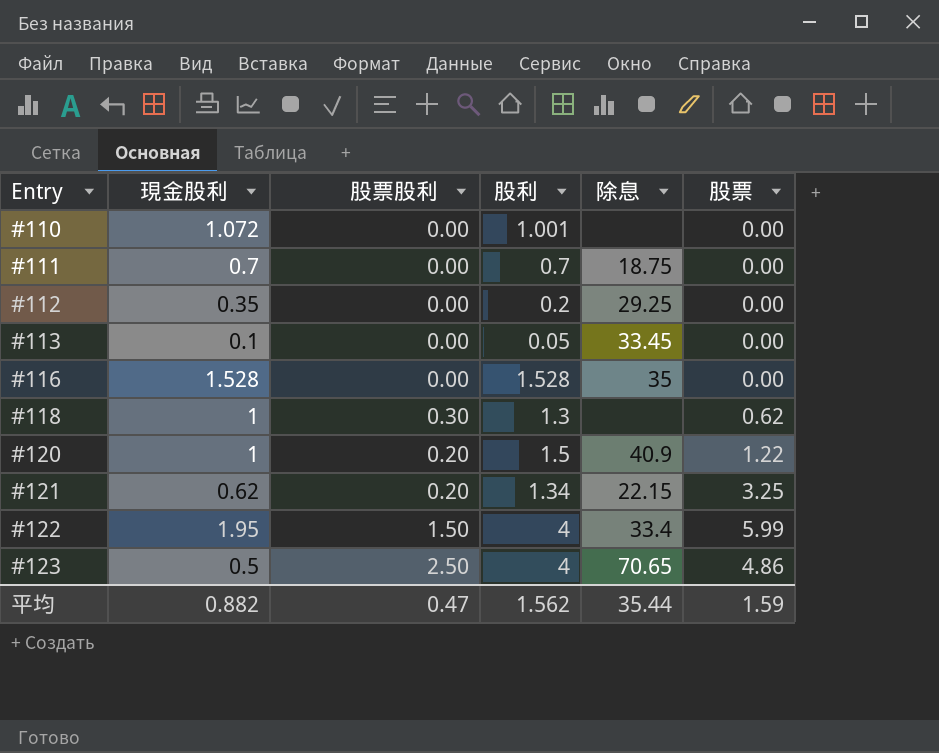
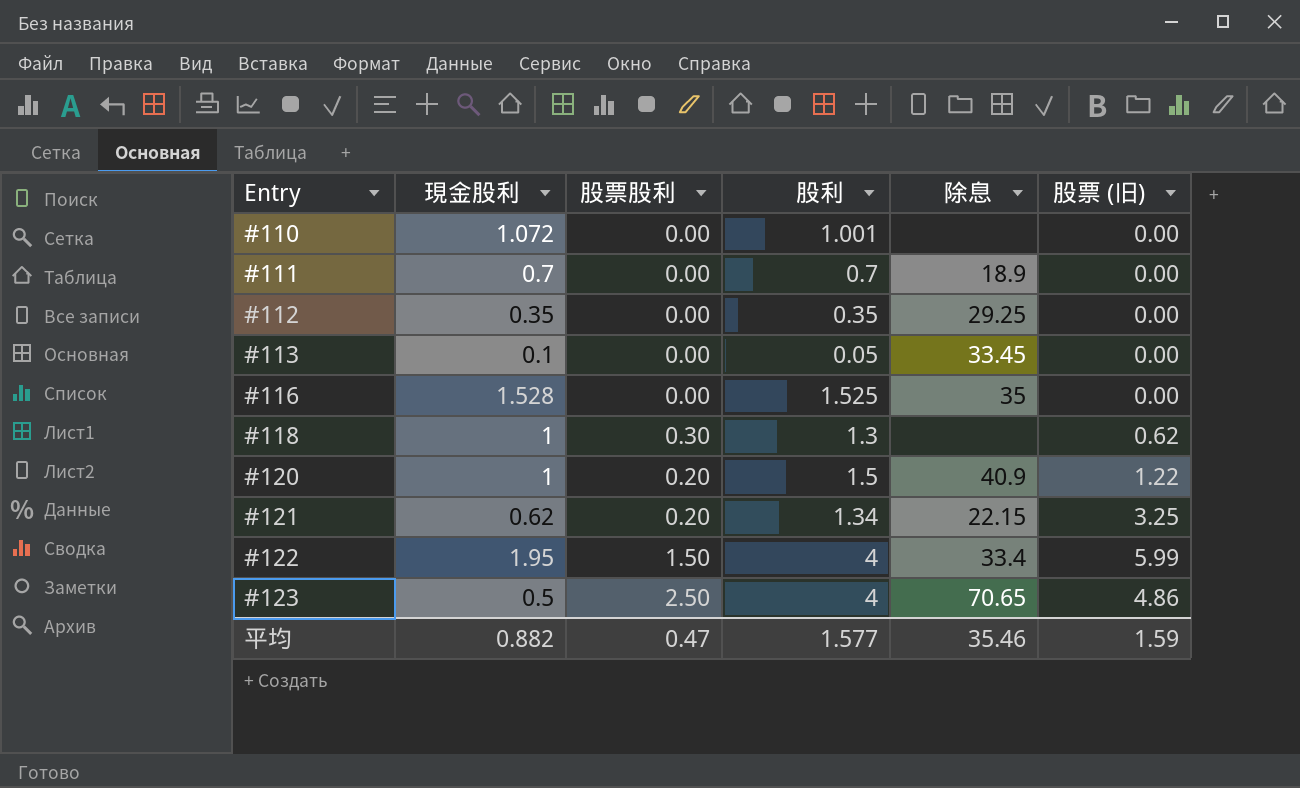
column name: 股票 -> 股票 (旧)
#111 | 除息: 18.75 -> 18.9
#112 | 股利: 0.2 -> 0.35
#116 | 股利: 1.528 -> 1.525
平均 | 股利: 1.562 -> 1.577
平均 | 除息: 35.44 -> 35.46

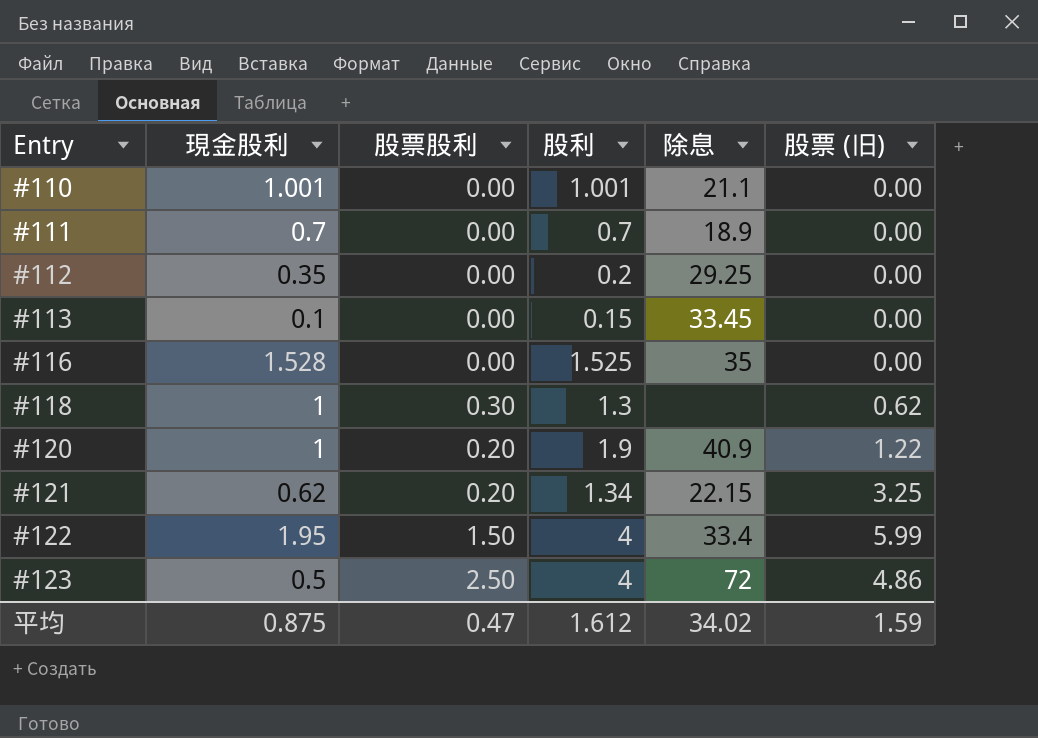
#110 | 現金股利: 1.072 -> 1.001
#110 | 除息: none -> 21.1
#112 | 股利: 0.35 -> 0.2
#113 | 股利: 0.05 -> 0.15
#120 | 股利: 1.5 -> 1.9
#123 | 除息: 70.65 -> 72
平均 | 現金股利: 0.882 -> 0.875
平均 | 股利: 1.577 -> 1.612
平均 | 除息: 35.46 -> 34.02

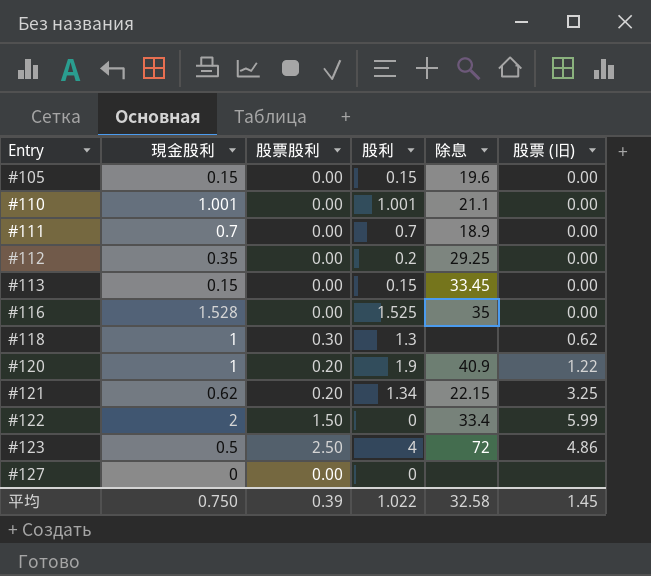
row #105: none -> 0.15 | 0.00 | 0.15 | 19.6 | 0.00
#113 | 現金股利: 0.1 -> 0.15
#122 | 現金股利: 1.95 -> 2
#122 | 股利: 4 -> 0
row #127: none -> 0 | 0.00 | 0 | none | none
平均 | 現金股利: 0.875 -> 0.750
平均 | 股票股利: 0.47 -> 0.39
平均 | 股利: 1.612 -> 1.022
平均 | 除息: 34.02 -> 32.58
平均 | 股票 (旧): 1.59 -> 1.45

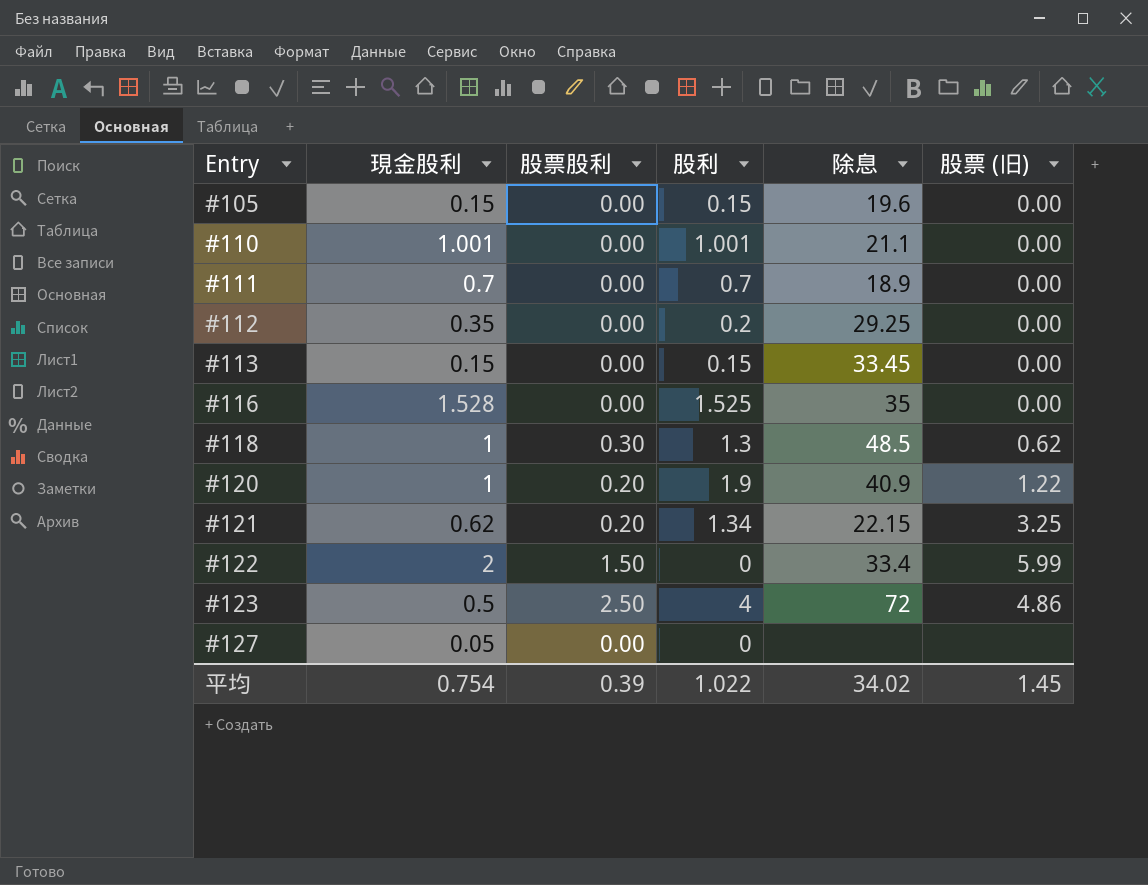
#118 | 除息: none -> 48.5
#127 | 現金股利: 0 -> 0.05
平均 | 現金股利: 0.750 -> 0.754
平均 | 除息: 32.58 -> 34.02

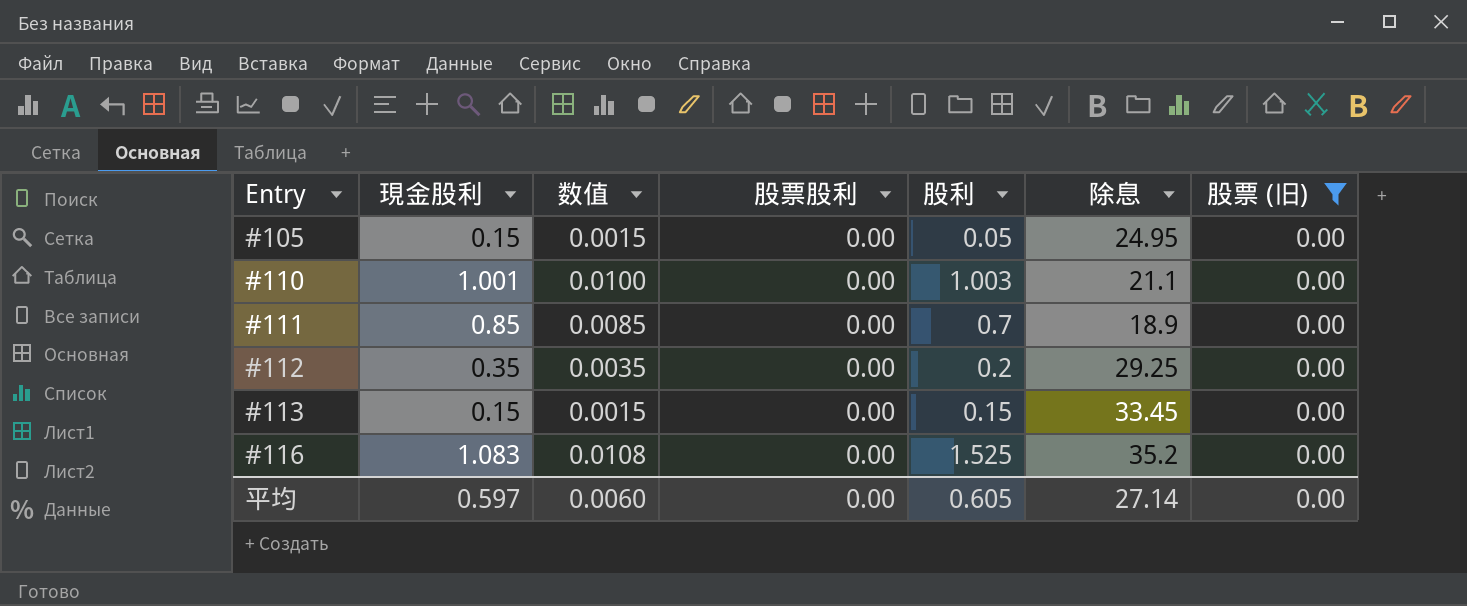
filter: none -> 股票 (旧) = 0.00
column 数值 | formula: none -> [現金股利] * 0.01
#105 | 股利: 0.15 -> 0.05
#105 | 除息: 19.6 -> 24.95
#110 | 股利: 1.001 -> 1.003
#111 | 現金股利: 0.7 -> 0.85
#116 | 現金股利: 1.528 -> 1.083
#116 | 除息: 35 -> 35.2
平均 | 現金股利: 0.754 -> 0.597
平均 | 股票股利: 0.39 -> 0.00
平均 | 股利: 1.022 -> 0.605
平均 | 除息: 34.02 -> 27.14
平均 | 股票 (旧): 1.45 -> 0.00

